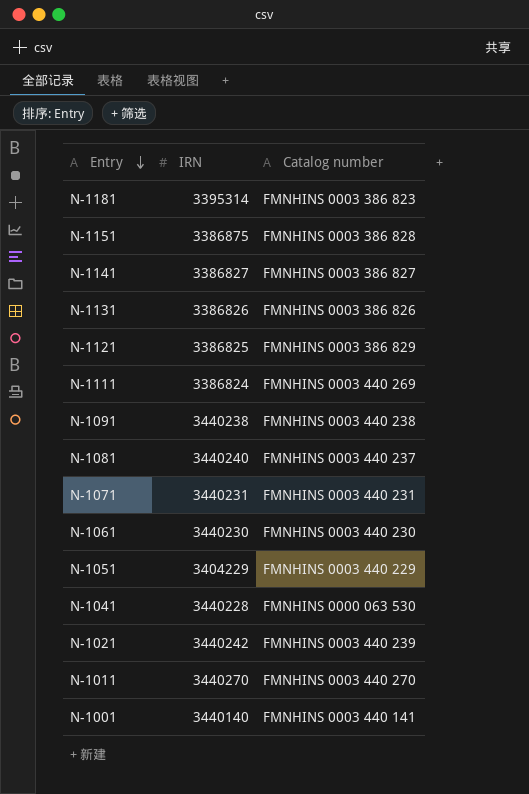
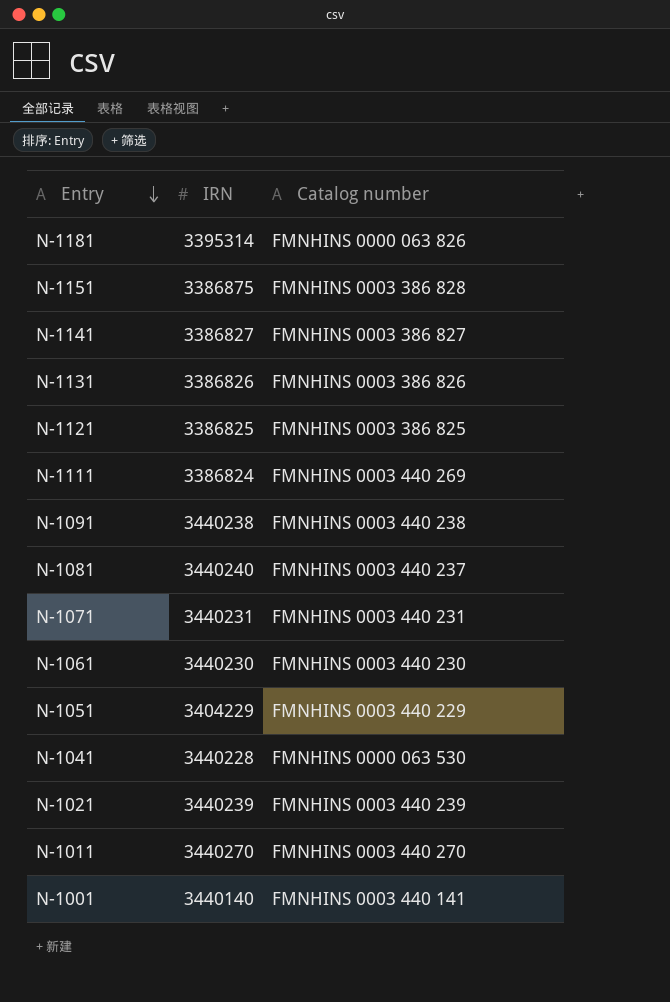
N-1181 | Catalog number: FMNHINS 0003 386 823 -> FMNHINS 0000 063 826
N-1121 | Catalog number: FMNHINS 0003 386 829 -> FMNHINS 0003 386 825
N-1021 | IRN: 3440242 -> 3440239

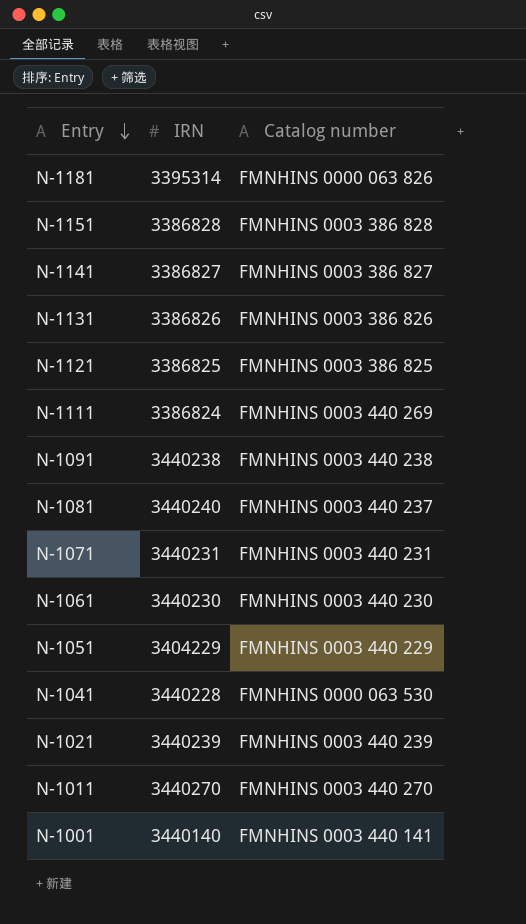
N-1151 | IRN: 3386875 -> 3386828

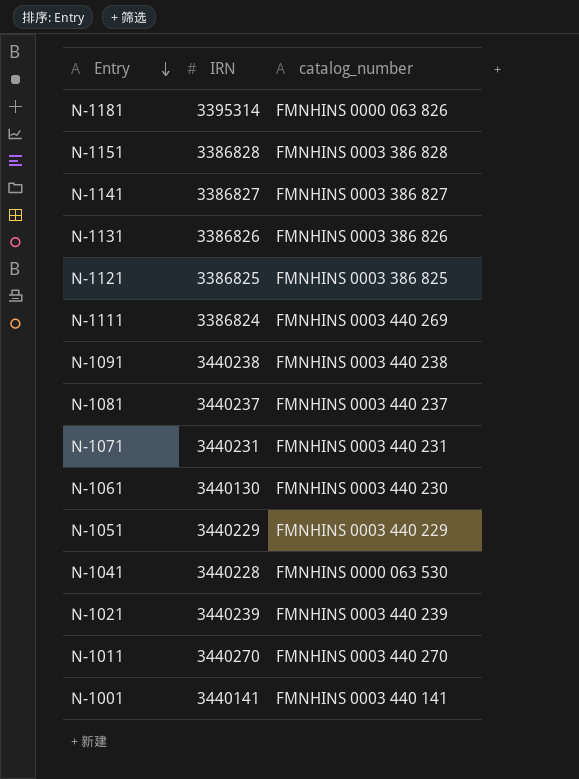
column name: Catalog number -> catalog_number
N-1081 | IRN: 3440240 -> 3440237
N-1061 | IRN: 3440230 -> 3440130
N-1051 | IRN: 3404229 -> 3440229
N-1001 | IRN: 3440140 -> 3440141

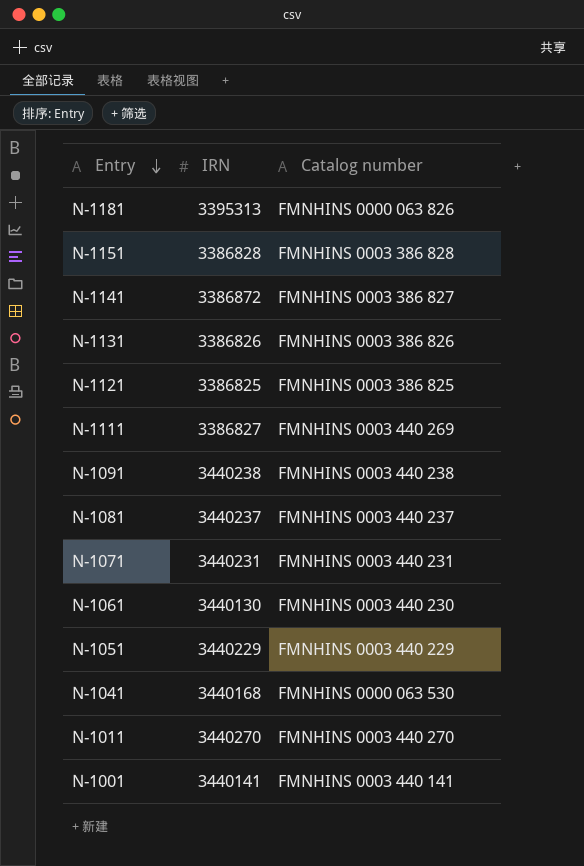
column name: catalog_number -> Catalog number
row N-1021: 3440239 | FMNHINS 0003 440 239 -> none
N-1181 | IRN: 3395314 -> 3395313
N-1141 | IRN: 3386827 -> 3386872
N-1111 | IRN: 3386824 -> 3386827
N-1041 | IRN: 3440228 -> 3440168

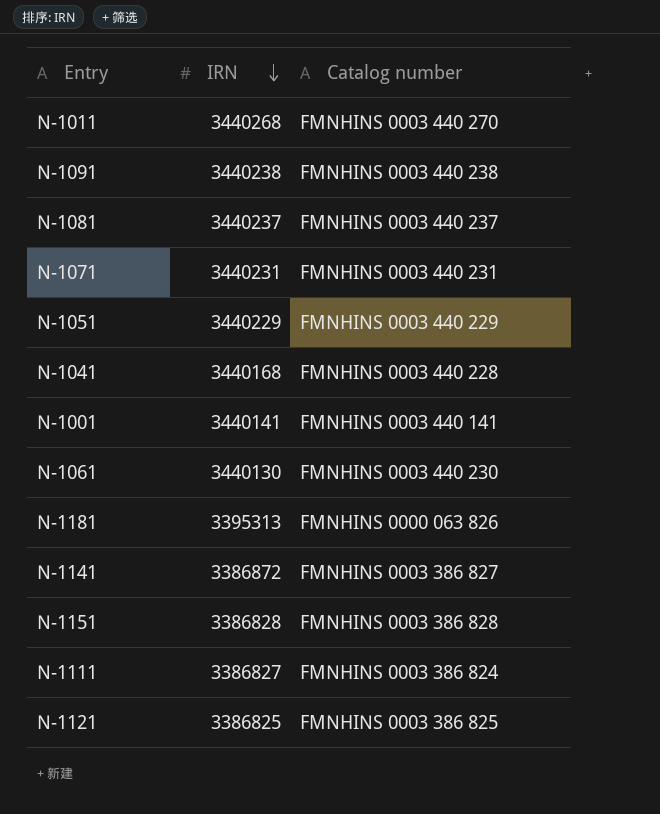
row order: Entry descending -> IRN descending
row N-1131: 3386826 | FMNHINS 0003 386 826 -> none
N-1011 | IRN: 3440270 -> 3440268
N-1041 | Catalog number: FMNHINS 0000 063 530 -> FMNHINS 0003 440 228
N-1111 | Catalog number: FMNHINS 0003 440 269 -> FMNHINS 0003 386 824

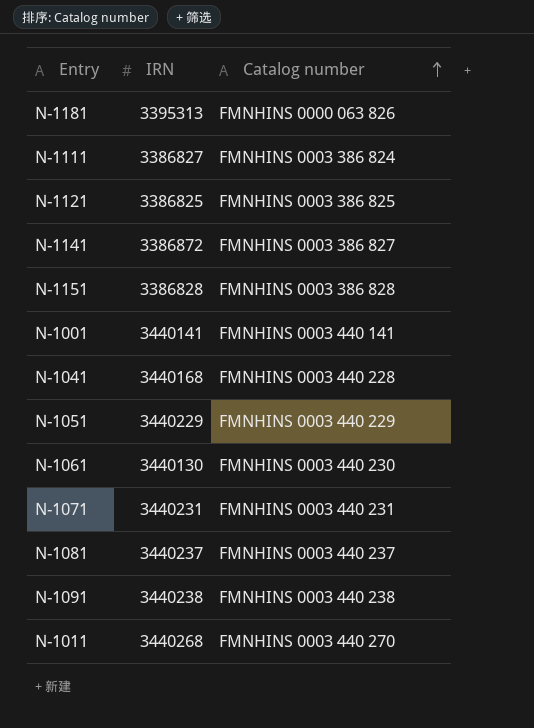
row order: IRN descending -> Catalog number ascending

